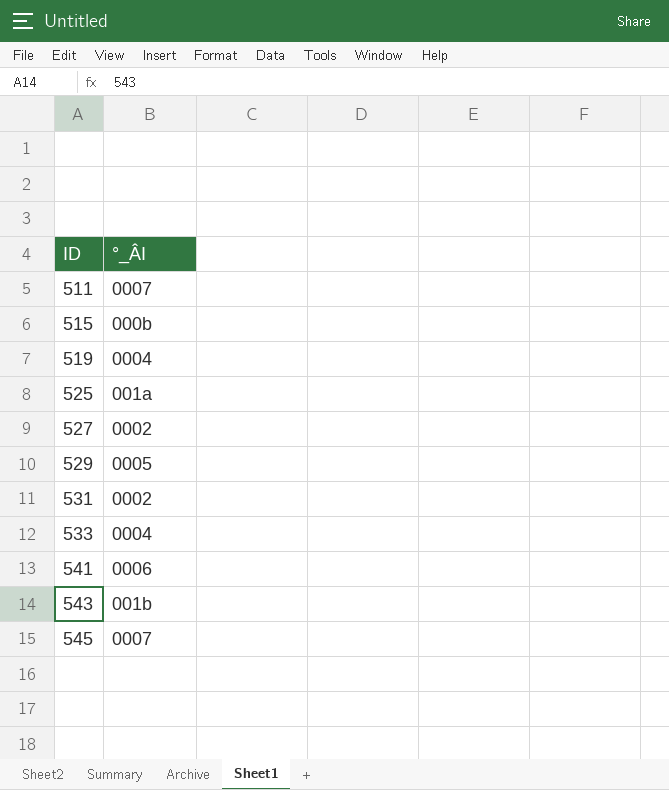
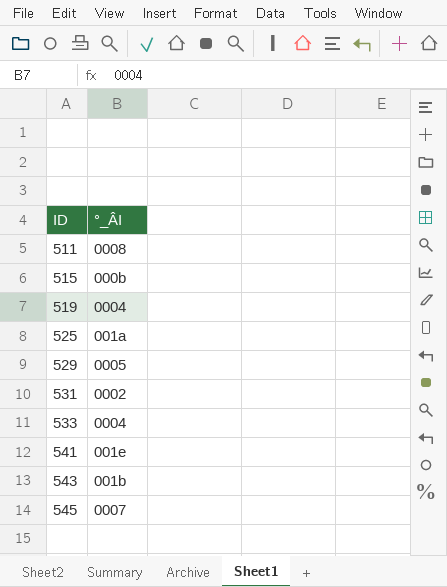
row 527: 0002 -> none
511 | °_ÂI: 0007 -> 0008
541 | °_ÂI: 0006 -> 001e

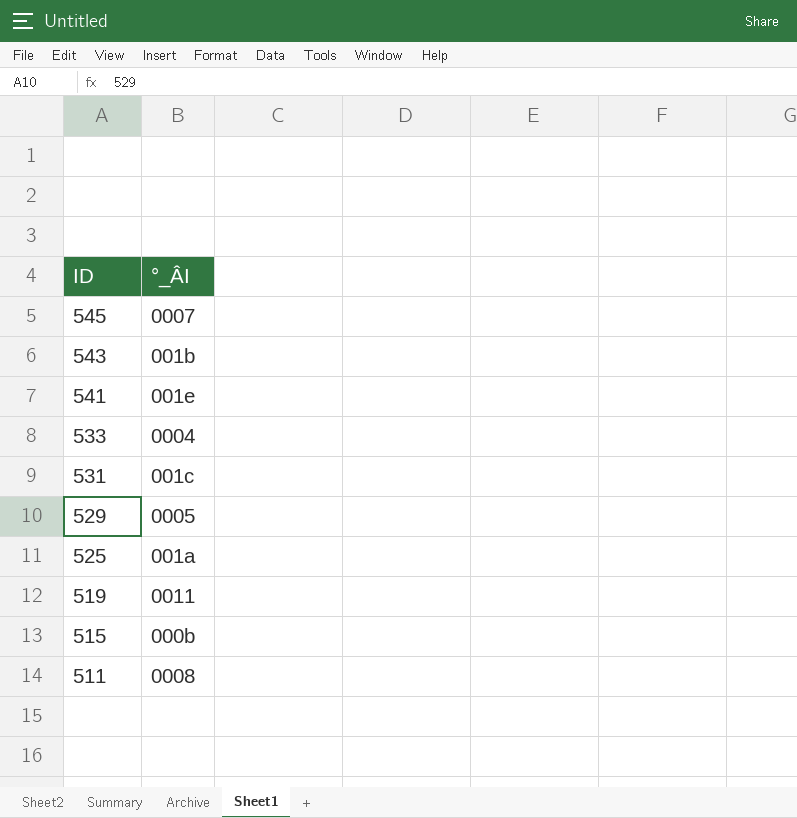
row order: ID ascending -> ID descending
531 | °_ÂI: 0002 -> 001c
519 | °_ÂI: 0004 -> 0011

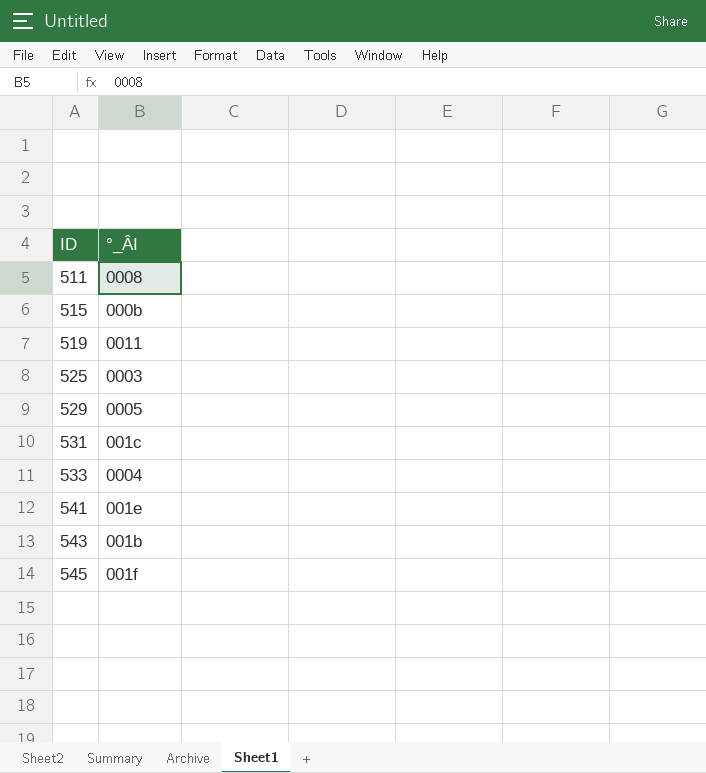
row order: ID descending -> ID ascending
525 | °_ÂI: 001a -> 0003
545 | °_ÂI: 0007 -> 001f

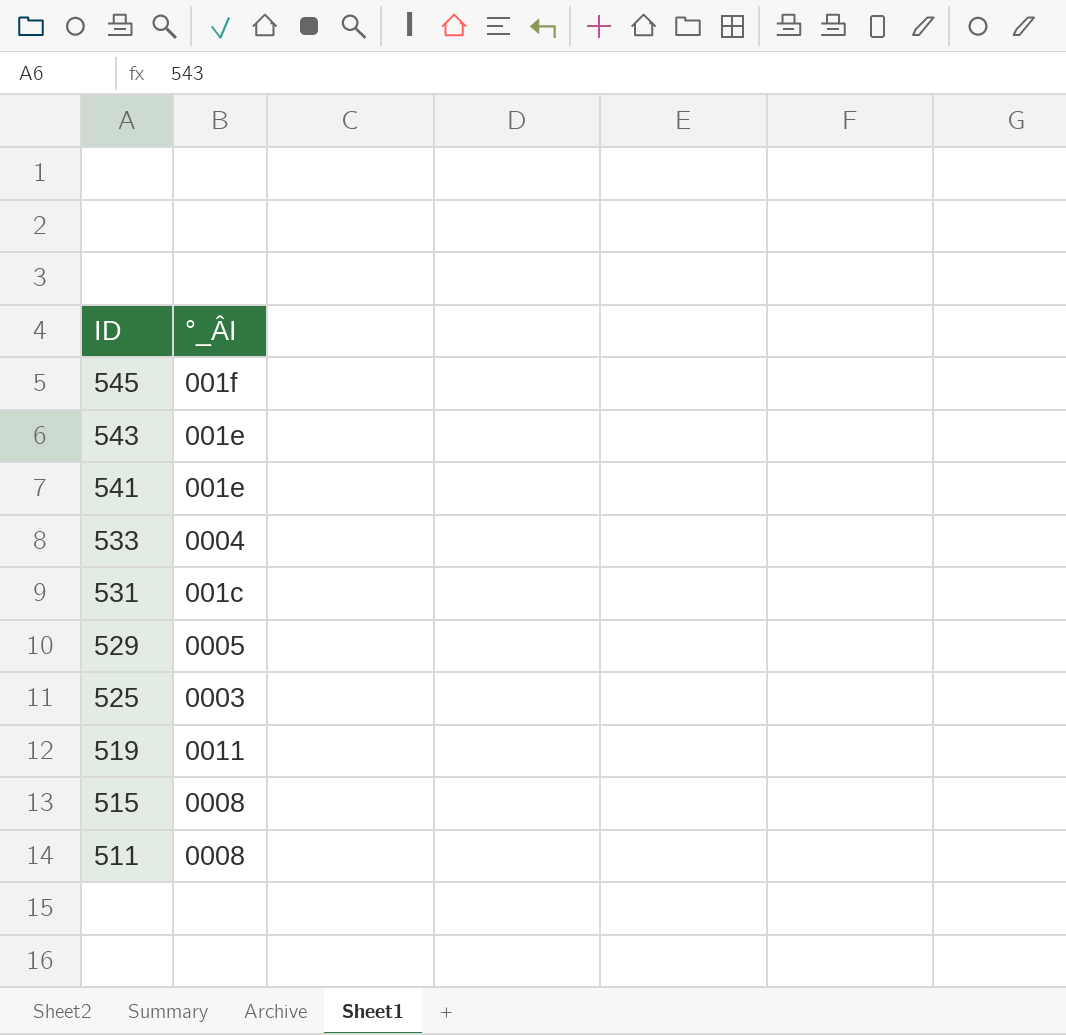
row order: ID ascending -> ID descending
543 | °_ÂI: 001b -> 001e
515 | °_ÂI: 000b -> 0008

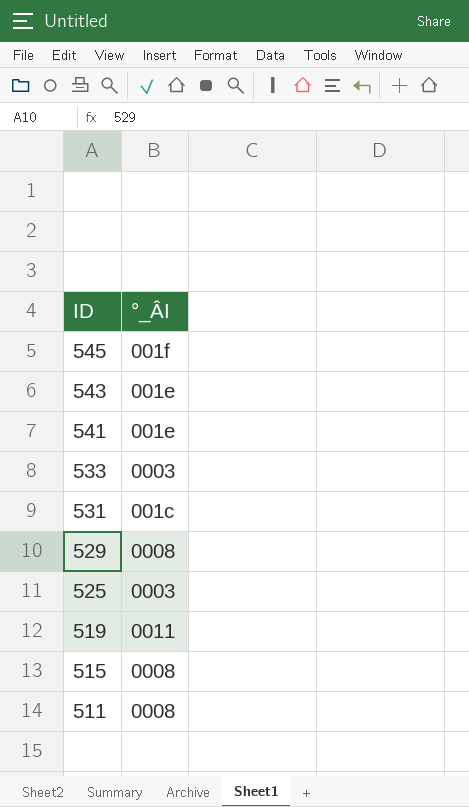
533 | °_ÂI: 0004 -> 0003
529 | °_ÂI: 0005 -> 0008

